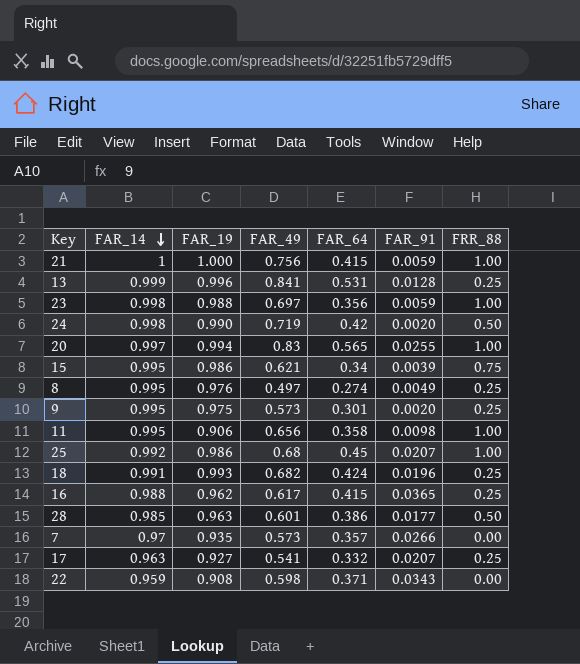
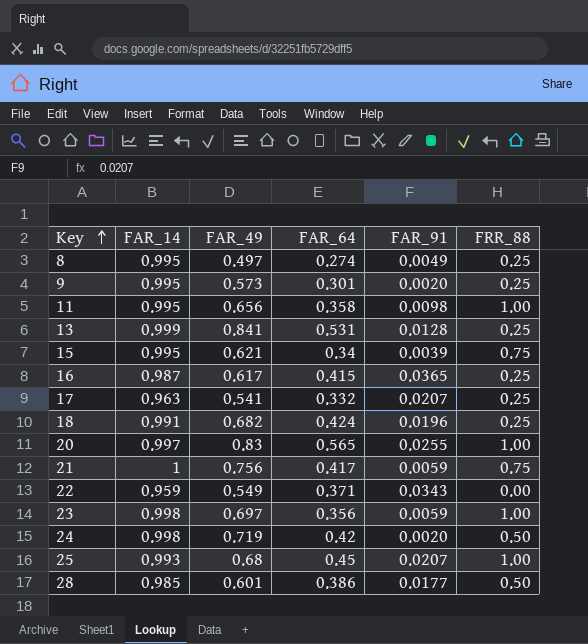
row order: FAR_14 descending -> Key ascending
column FAR_19 | position: 3 -> none
row 7: 0.97 | 0.935 | 0.573 | 0.357 | 0.0266 | 0.00 -> none
16 | FAR_14: 0.988 -> 0.987
21 | FAR_64: 0.415 -> 0.417
21 | FRR_88: 1.00 -> 0.75
22 | FAR_49: 0.598 -> 0.549
25 | FAR_14: 0.992 -> 0.993

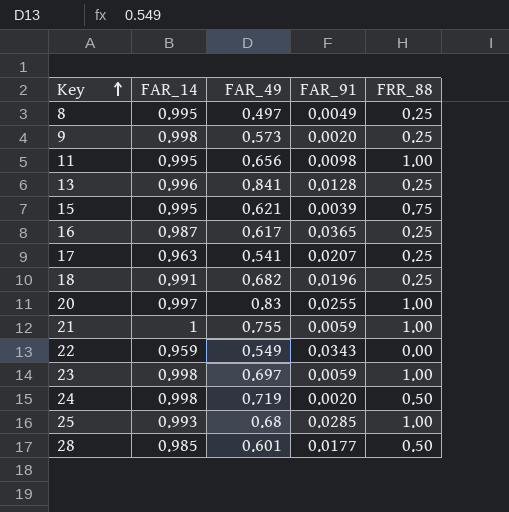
column FAR_64 | position: 4 -> none
9 | FAR_14: 0.995 -> 0.998
13 | FAR_14: 0.999 -> 0.996
21 | FAR_49: 0.756 -> 0.755
21 | FRR_88: 0.75 -> 1.00
25 | FAR_91: 0.0207 -> 0.0285

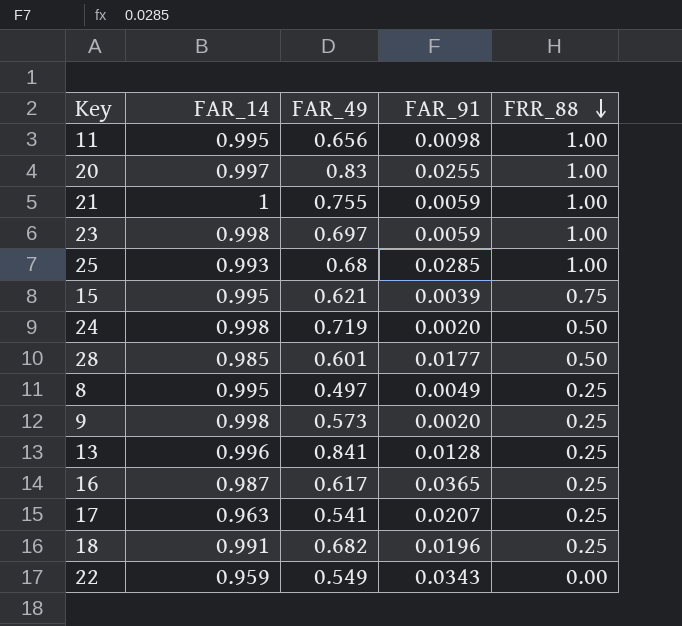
row order: Key ascending -> FRR_88 descending

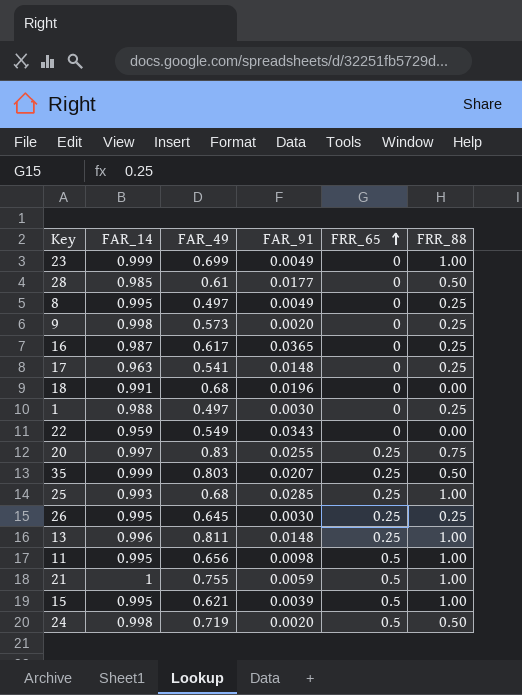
row order: FRR_88 descending -> FRR_65 ascending
column FRR_65 | position: none -> 5
23 | FAR_14: 0.998 -> 0.999
23 | FAR_49: 0.697 -> 0.699
23 | FAR_91: 0.0059 -> 0.0049
28 | FAR_49: 0.601 -> 0.61
17 | FAR_91: 0.0207 -> 0.0148
18 | FAR_49: 0.682 -> 0.68
18 | FRR_88: 0.25 -> 0.00
row 1: none -> 0.988 | 0.497 | 0.0030 | 0 | 0.25
20 | FRR_88: 1.00 -> 0.75
row 35: none -> 0.999 | 0.803 | 0.0207 | 0.25 | 0.50
row 26: none -> 0.995 | 0.645 | 0.0030 | 0.25 | 0.25
13 | FAR_49: 0.841 -> 0.811
13 | FAR_91: 0.0128 -> 0.0148
13 | FRR_88: 0.25 -> 1.00
15 | FRR_88: 0.75 -> 1.00

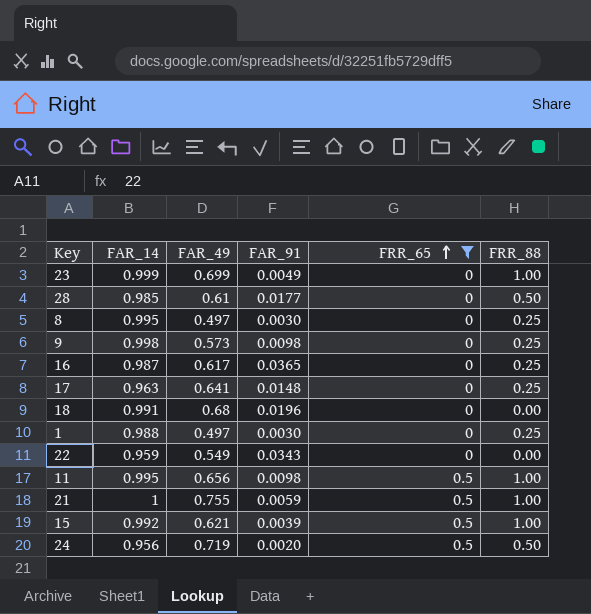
filter: none -> FRR_65 != 0.25
8 | FAR_91: 0.0049 -> 0.0030
9 | FAR_91: 0.0020 -> 0.0098
17 | FAR_49: 0.541 -> 0.641
15 | FAR_14: 0.995 -> 0.992
24 | FAR_14: 0.998 -> 0.956

